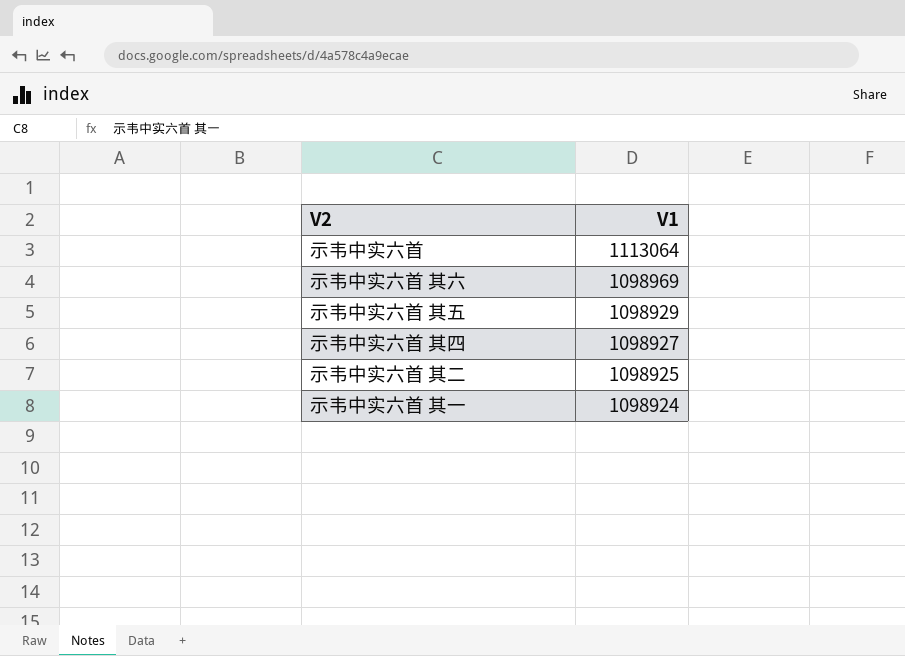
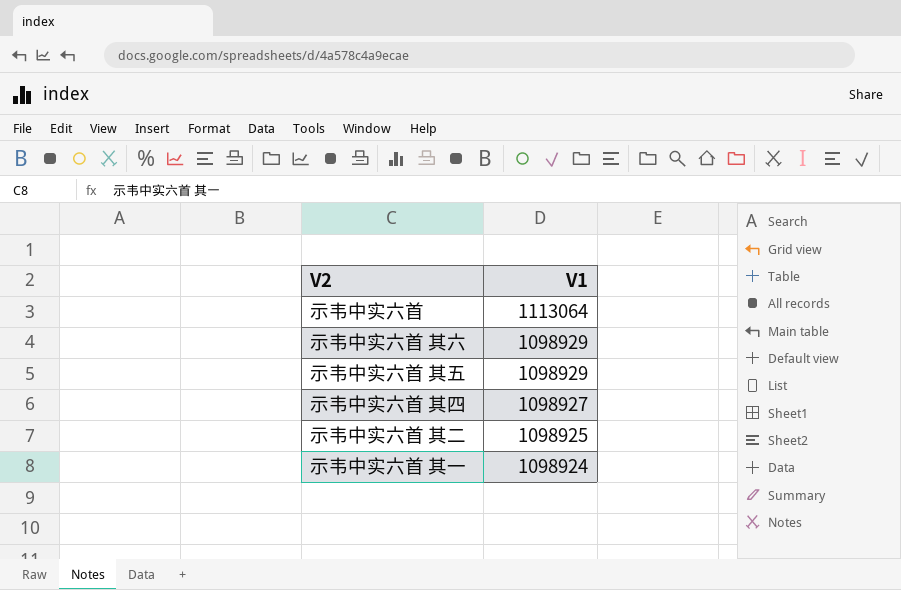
示韦中实六首 其六 | V1: 1098969 -> 1098929

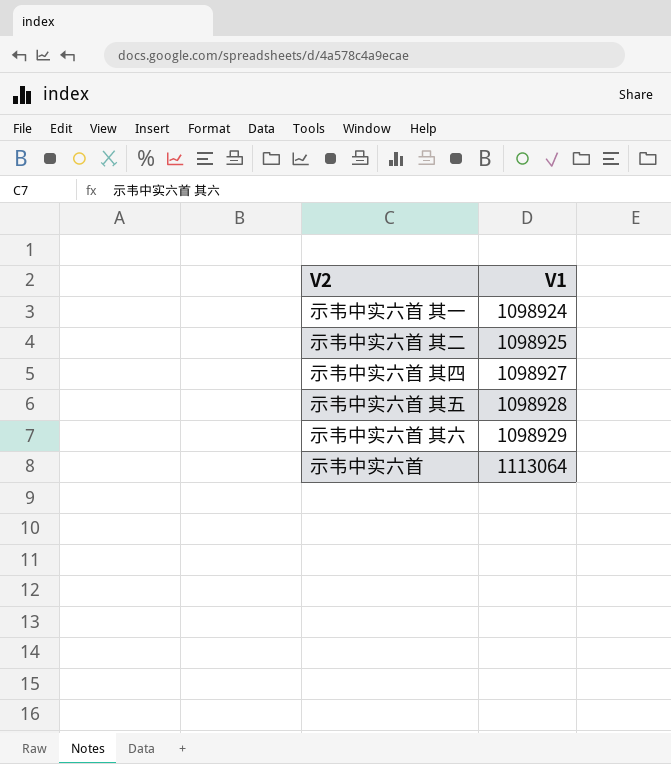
row order: V1 descending -> V1 ascending
示韦中实六首 其五 | V1: 1098929 -> 1098928

